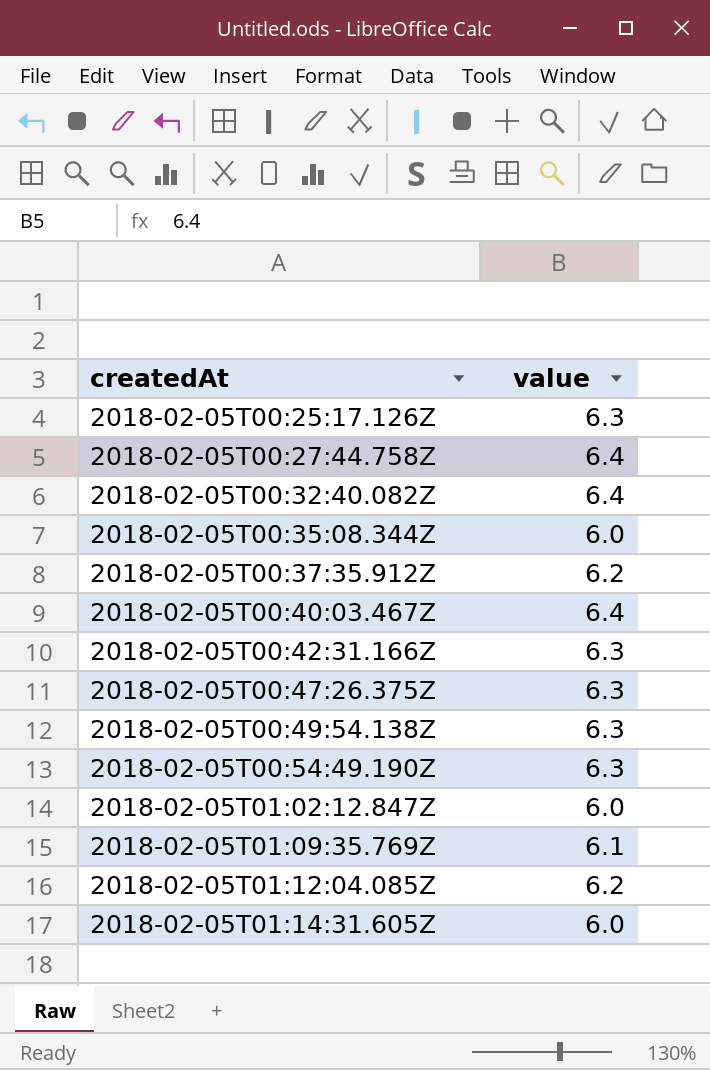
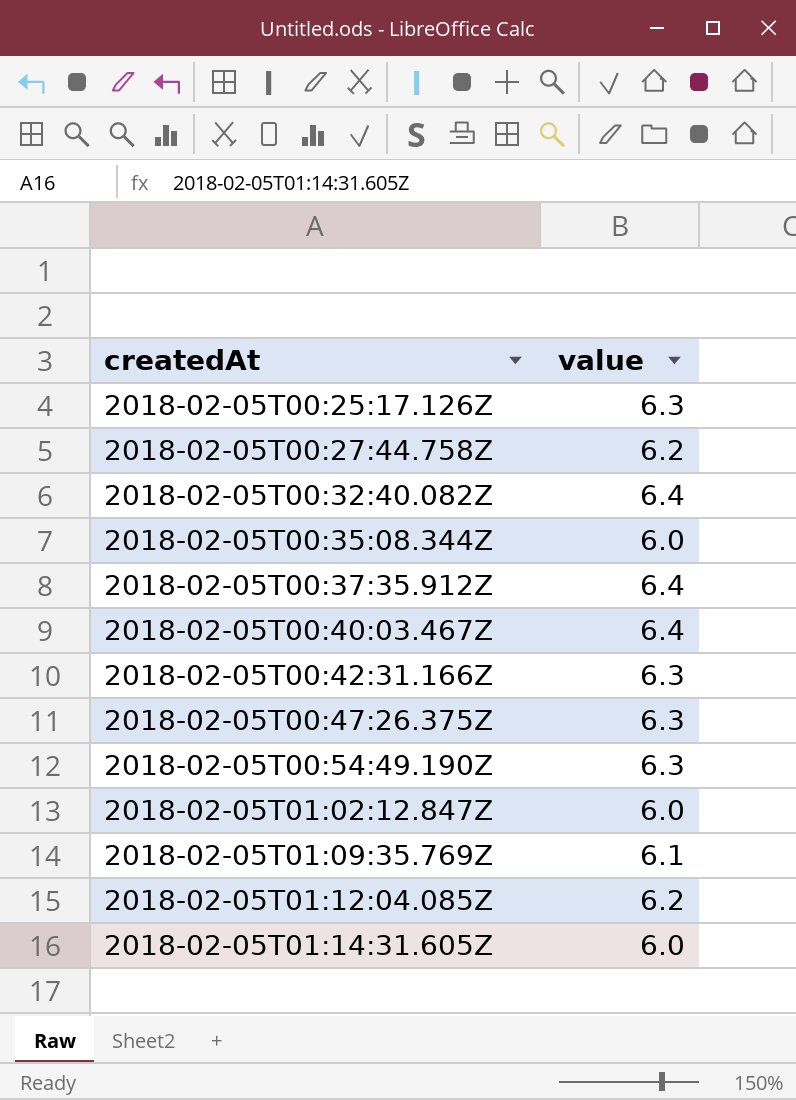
row 2018-02-05T00:49:54.138Z: 6.3 -> none
2018-02-05T00:27:44.758Z | value: 6.4 -> 6.2
2018-02-05T00:37:35.912Z | value: 6.2 -> 6.4

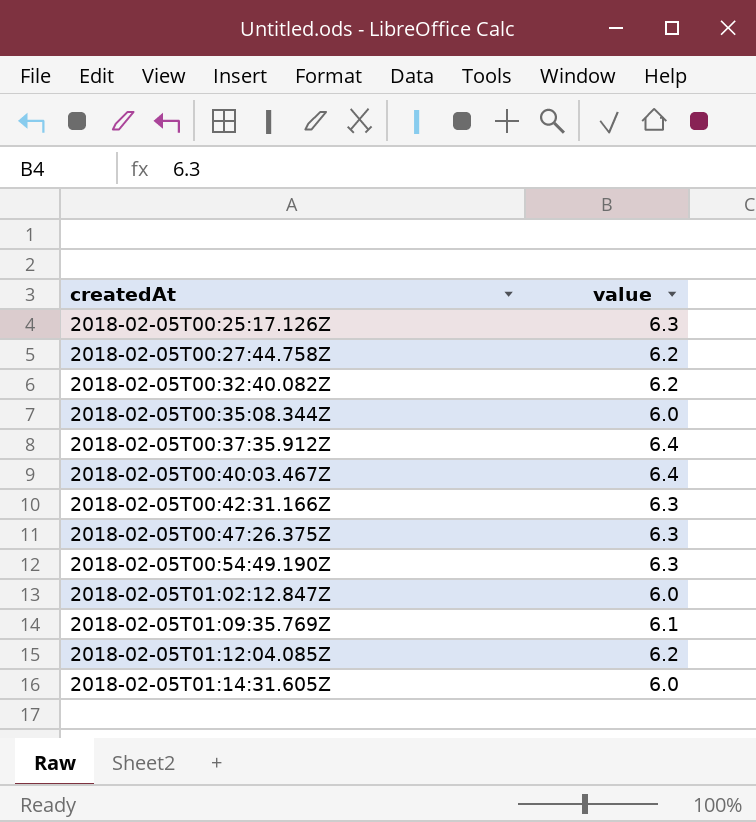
2018-02-05T00:32:40.082Z | value: 6.4 -> 6.2

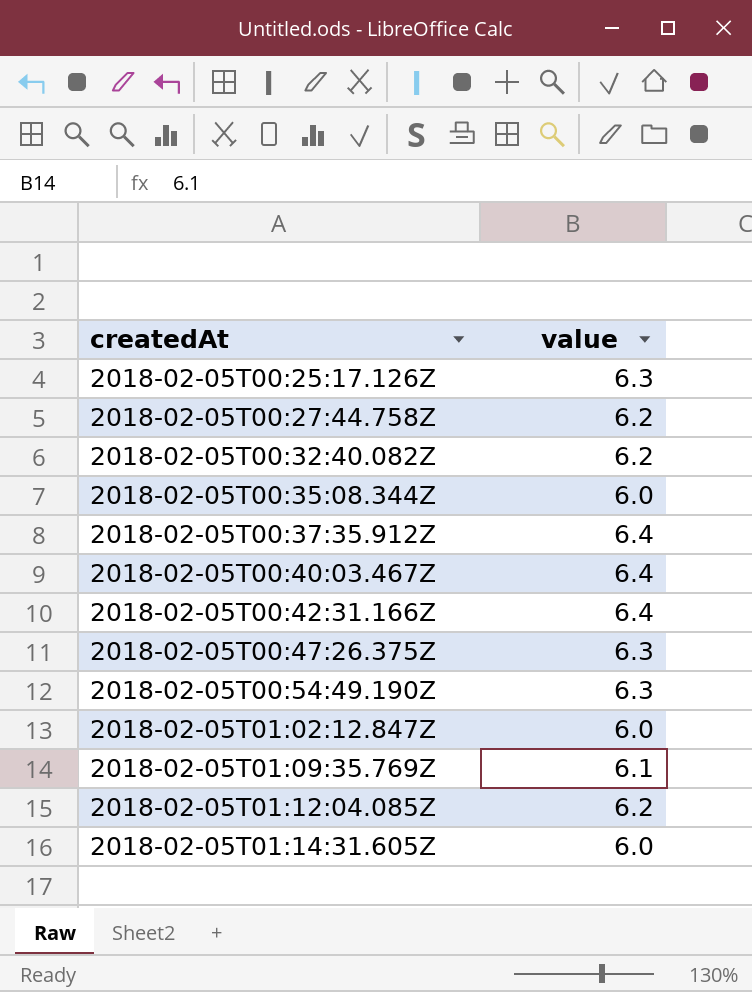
2018-02-05T00:42:31.166Z | value: 6.3 -> 6.4

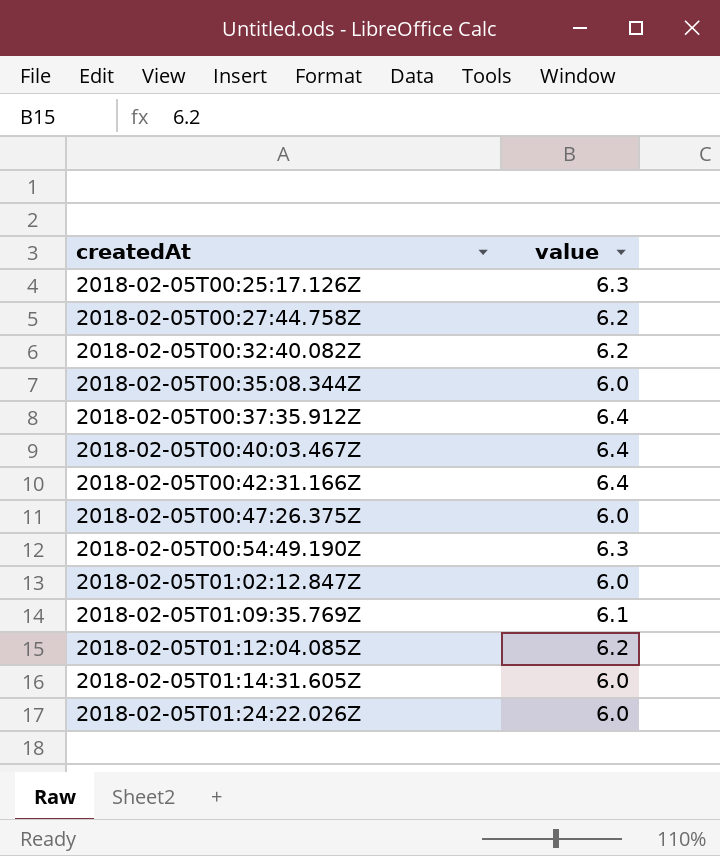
2018-02-05T00:47:26.375Z | value: 6.3 -> 6.0
row 2018-02-05T01:24:22.026Z: none -> 6.0

